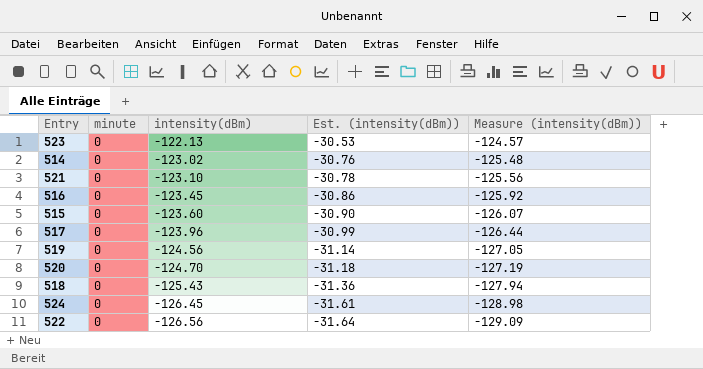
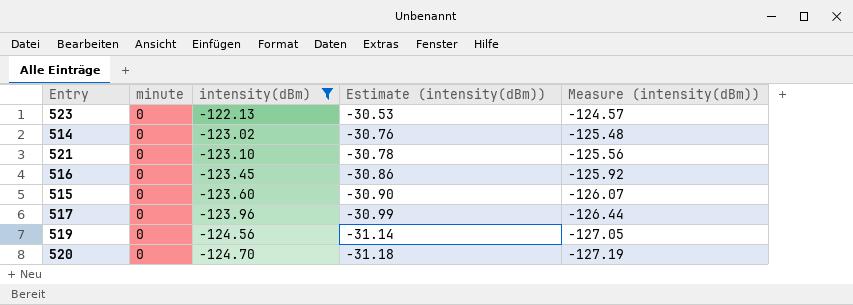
filter: none -> intensity(dBm) >= -124.70
column name: Est. (intensity(dBm)) -> Estimate (intensity(dBm))

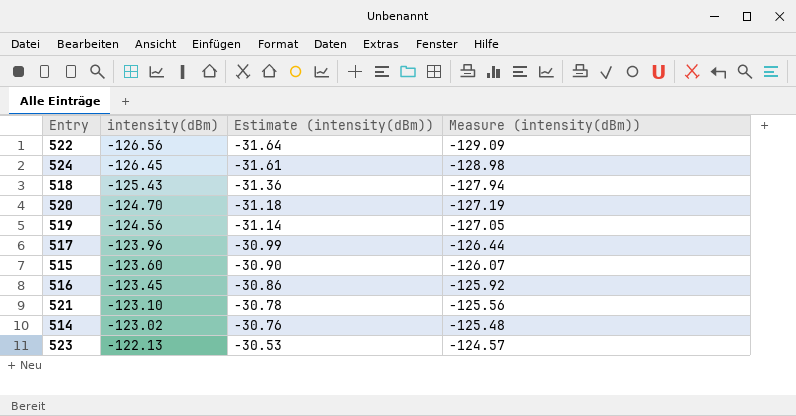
filter: intensity(dBm) >= -124.70 -> none
row order: intensity(dBm) descending -> intensity(dBm) ascending
column minute | position: 2 -> none

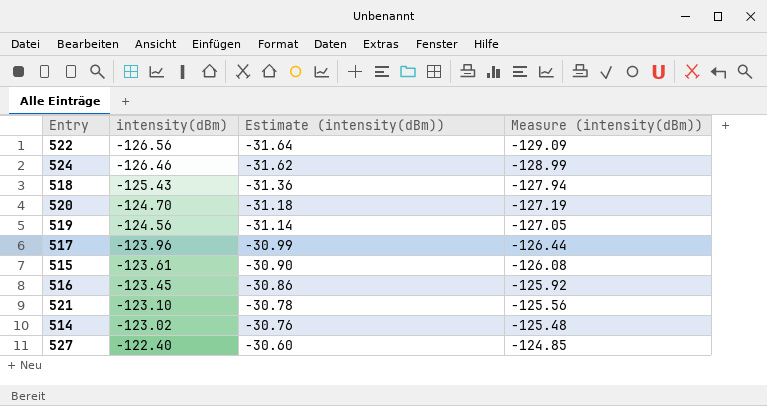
row 523: -122.13 | -30.53 | -124.57 -> none
524 | intensity(dBm): -126.45 -> -126.46
524 | Estimate (intensity(dBm)): -31.61 -> -31.62
524 | Measure (intensity(dBm)): -128.98 -> -128.99
515 | intensity(dBm): -123.60 -> -123.61
515 | Measure (intensity(dBm)): -126.07 -> -126.08
row 527: none -> -122.40 | -30.60 | -124.85

